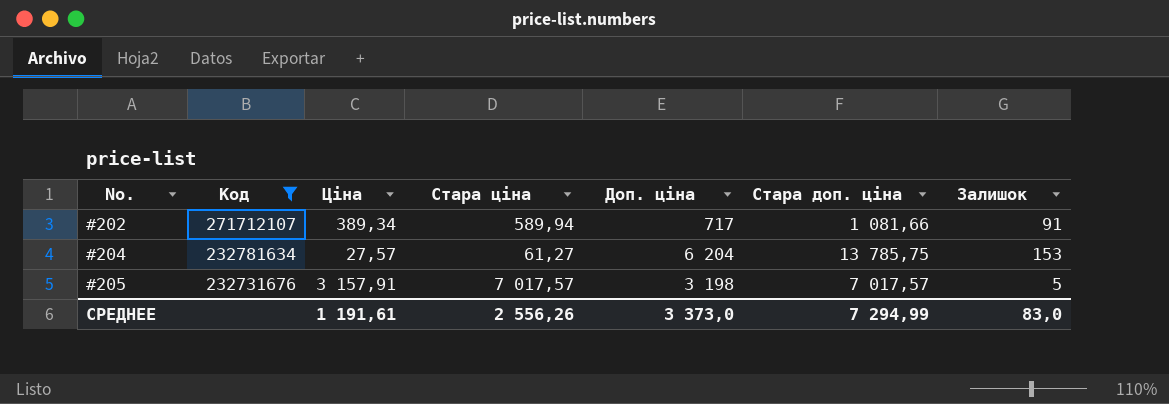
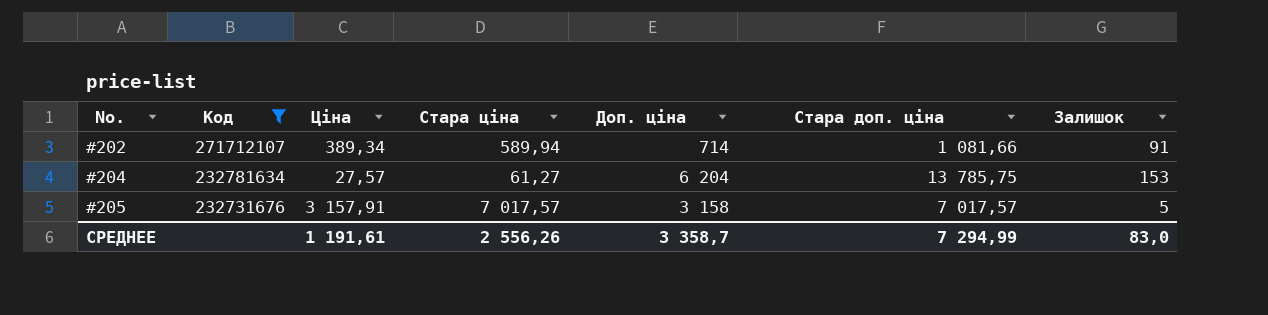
#202 | Доп. ціна: 717 -> 714
#205 | Доп. ціна: 3 198 -> 3 158
СРЕДНЕЕ | Доп. ціна: 3 373,0 -> 3 358,7

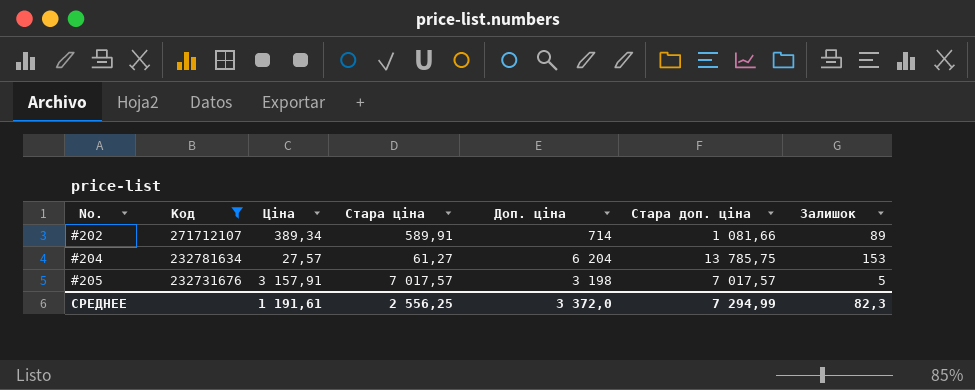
#202 | Стара ціна: 589,94 -> 589,91
#202 | Залишок: 91 -> 89
#205 | Доп. ціна: 3 158 -> 3 198
СРЕДНЕЕ | Стара ціна: 2 556,26 -> 2 556,25
СРЕДНЕЕ | Доп. ціна: 3 358,7 -> 3 372,0
СРЕДНЕЕ | Залишок: 83,0 -> 82,3

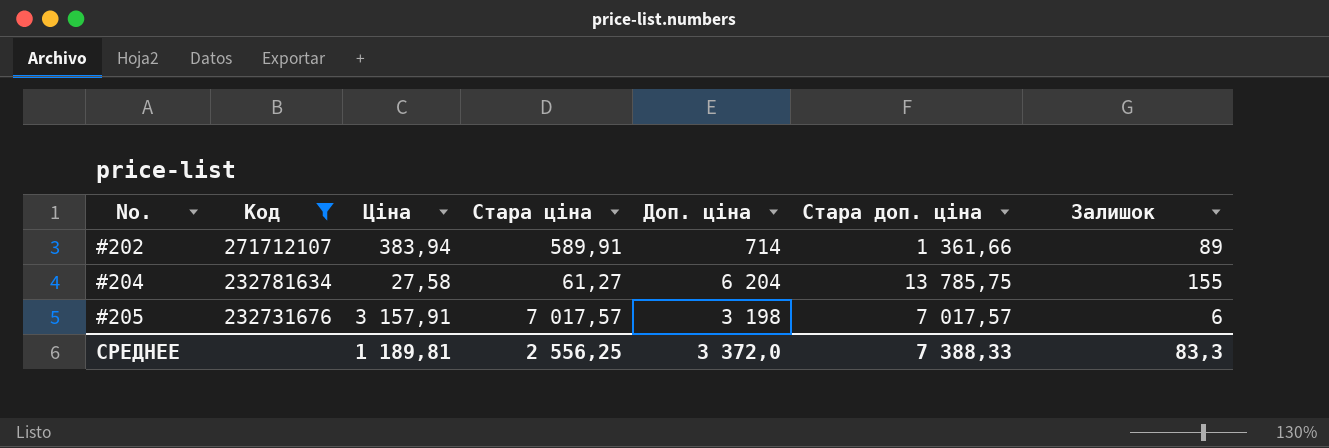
#202 | Ціна: 389,34 -> 383,94
#202 | Стара доп. ціна: 1 081,66 -> 1 361,66
#204 | Ціна: 27,57 -> 27,58
#204 | Залишок: 153 -> 155
#205 | Залишок: 5 -> 6
СРЕДНЕЕ | Ціна: 1 191,61 -> 1 189,81
СРЕДНЕЕ | Стара доп. ціна: 7 294,99 -> 7 388,33
СРЕДНЕЕ | Залишок: 82,3 -> 83,3

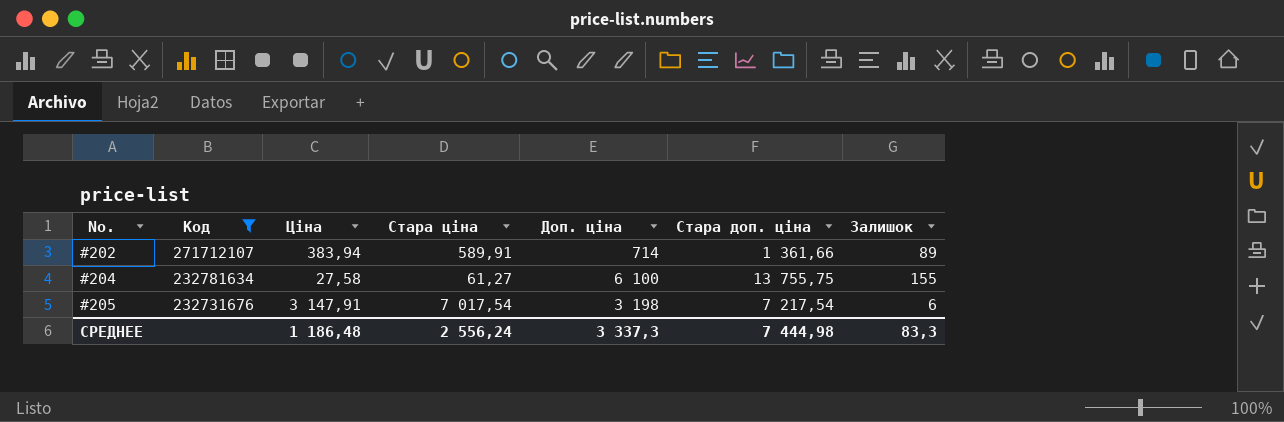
#204 | Доп. ціна: 6 204 -> 6 100
#204 | Стара доп. ціна: 13 785,75 -> 13 755,75
#205 | Ціна: 3 157,91 -> 3 147,91
#205 | Стара ціна: 7 017,57 -> 7 017,54
#205 | Стара доп. ціна: 7 017,57 -> 7 217,54
СРЕДНЕЕ | Ціна: 1 189,81 -> 1 186,48
СРЕДНЕЕ | Стара ціна: 2 556,25 -> 2 556,24
СРЕДНЕЕ | Доп. ціна: 3 372,0 -> 3 337,3
СРЕДНЕЕ | Стара доп. ціна: 7 388,33 -> 7 444,98

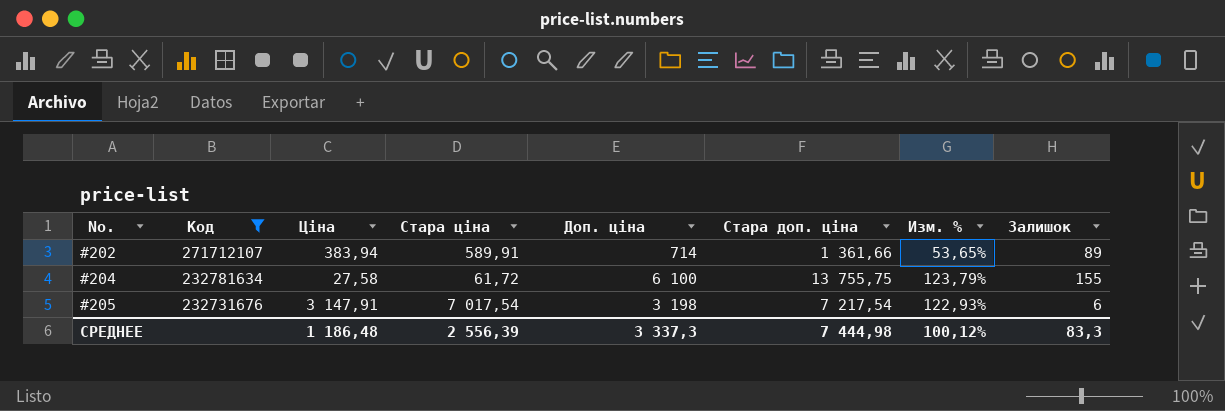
column Изм. % | formula: none -> ([Стара ціна] - [Ціна]) / [Ціна]
#204 | Стара ціна: 61,27 -> 61,72
СРЕДНЕЕ | Стара ціна: 2 556,24 -> 2 556,39

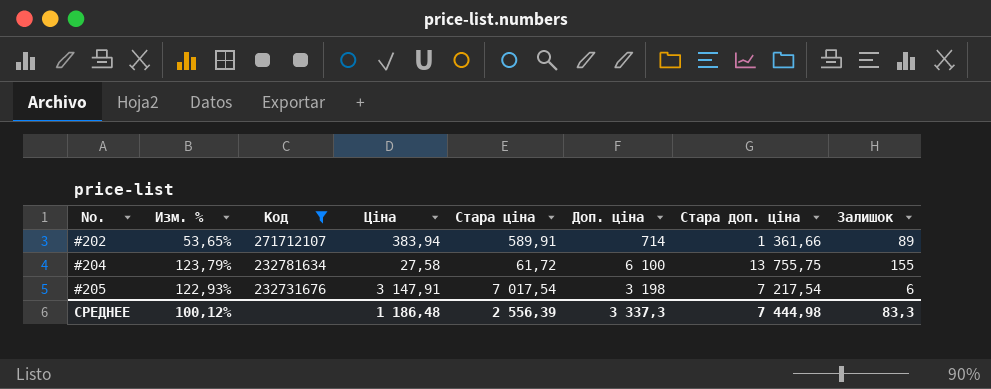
column Изм. % | position: 7 -> 2

